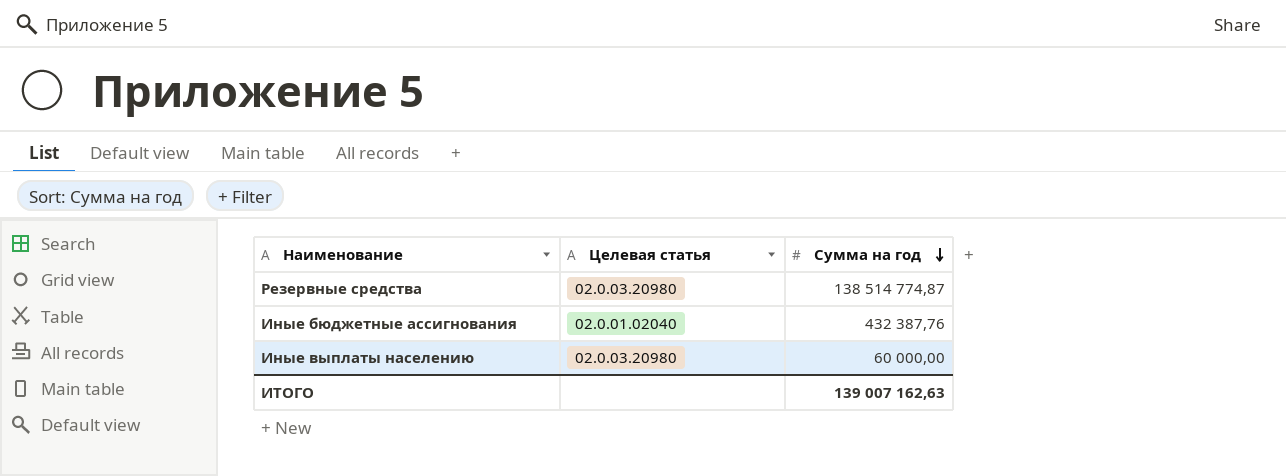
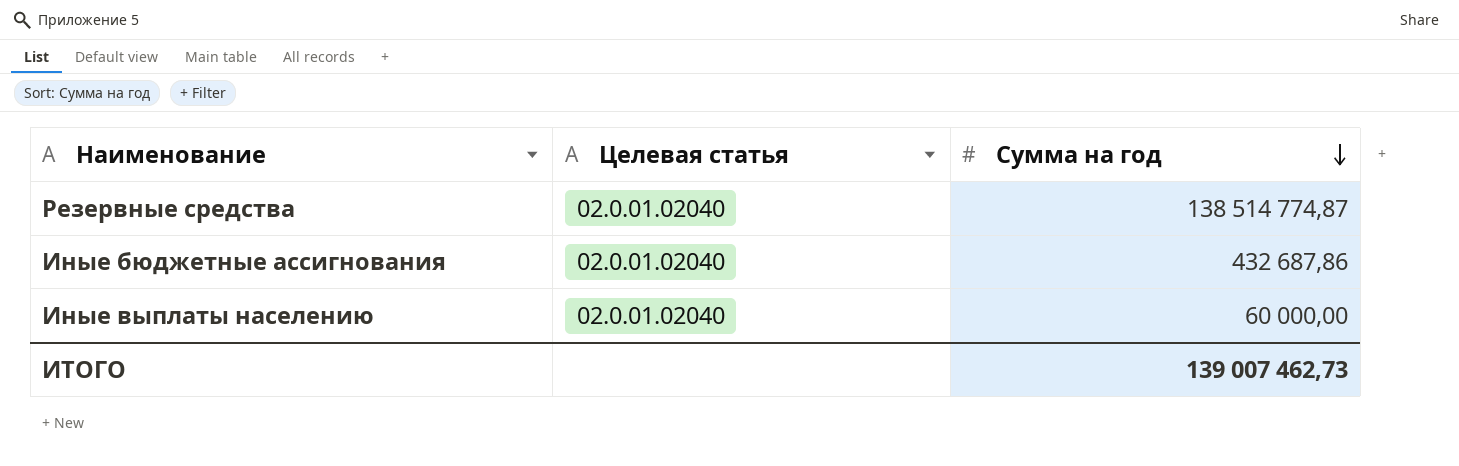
Резервные средства | Целевая статья: 02.0.03.20980 -> 02.0.01.02040
Иные бюджетные ассигнования | Сумма на год: 432 387,76 -> 432 687,86
Иные выплаты населению | Целевая статья: 02.0.03.20980 -> 02.0.01.02040
ИТОГО | Сумма на год: 139 007 162,63 -> 139 007 462,73

